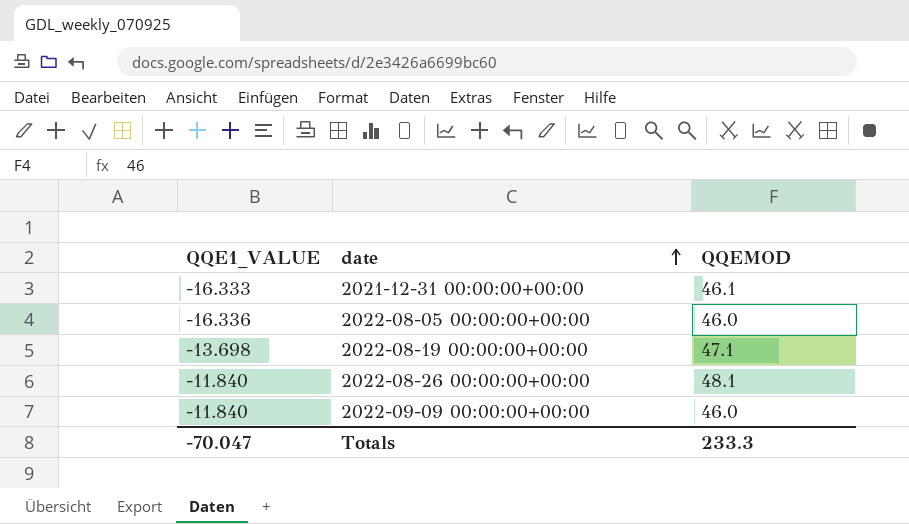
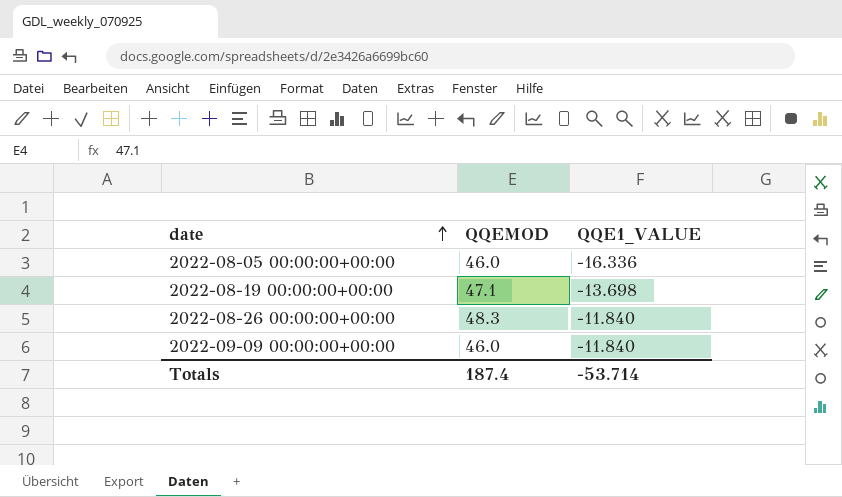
column QQE1_VALUE | position: 1 -> 3
row 2021-12-31 00:00:00+00:00: -16.333 | 46.1 -> none
2022-08-26 00:00:00+00:00 | QQEMOD: 48.1 -> 48.3
Totals | QQEMOD: 233.3 -> 187.4
Totals | QQE1_VALUE: -70.047 -> -53.714

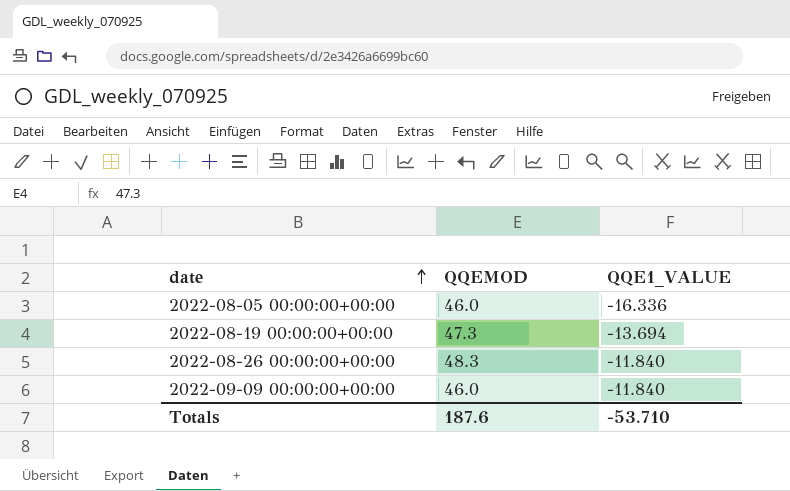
2022-08-19 00:00:00+00:00 | QQEMOD: 47.1 -> 47.3
2022-08-19 00:00:00+00:00 | QQE1_VALUE: -13.698 -> -13.694
Totals | QQEMOD: 187.4 -> 187.6
Totals | QQE1_VALUE: -53.714 -> -53.710

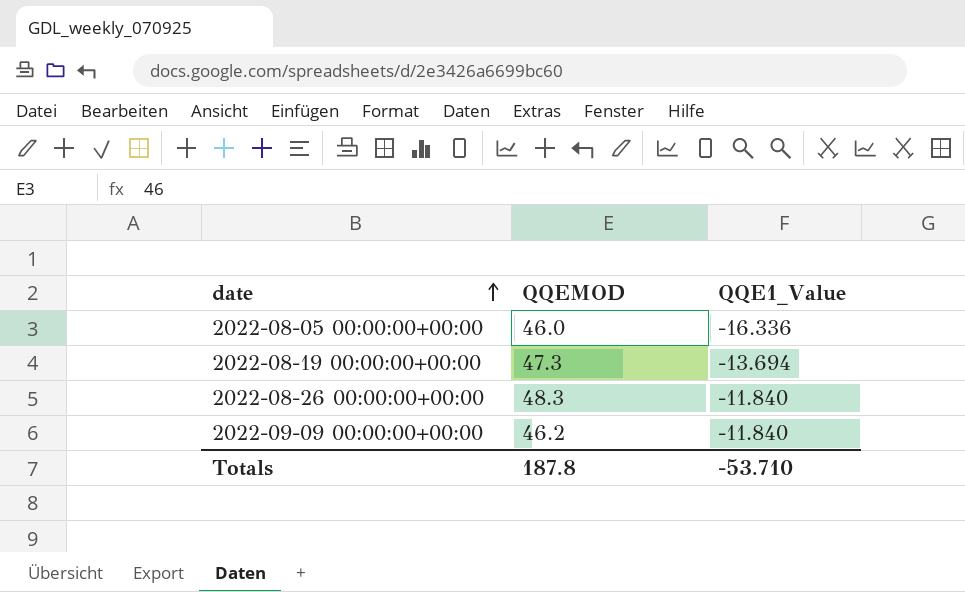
column name: QQE1_VALUE -> QQE1_Value
2022-09-09 00:00:00+00:00 | QQEMOD: 46.0 -> 46.2
Totals | QQEMOD: 187.6 -> 187.8

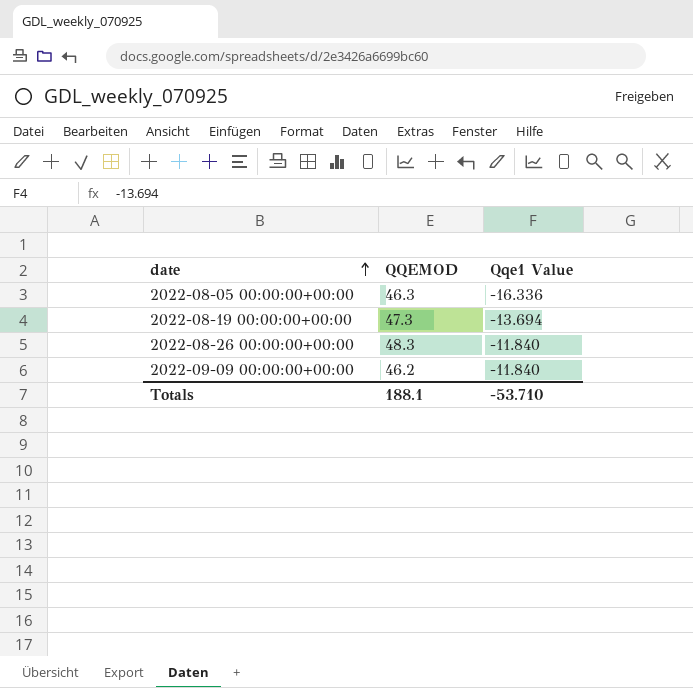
column name: QQE1_Value -> Qqe1 Value
2022-08-05 00:00:00+00:00 | QQEMOD: 46.0 -> 46.3
Totals | QQEMOD: 187.8 -> 188.1

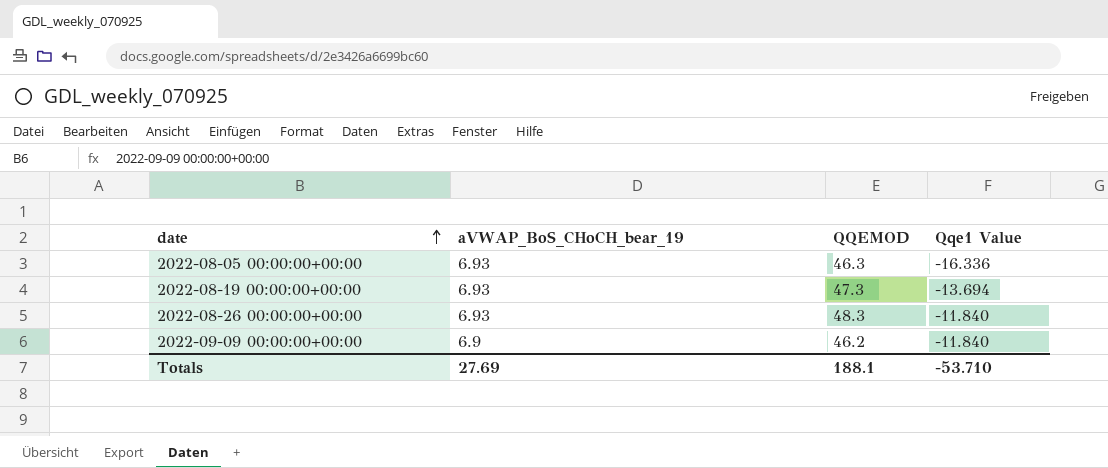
column aVWAP_BoS_CHoCH_bear_19 | position: none -> 2

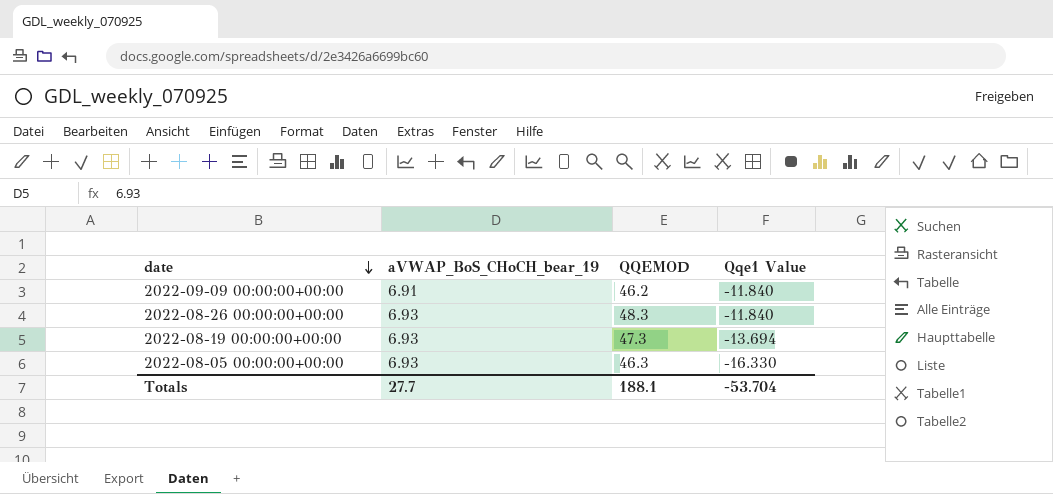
row order: date ascending -> date descending
2022-09-09 00:00:00+00:00 | aVWAP_BoS_CHoCH_bear_19: 6.9 -> 6.91
2022-08-05 00:00:00+00:00 | Qqe1 Value: -16.336 -> -16.330
Totals | aVWAP_BoS_CHoCH_bear_19: 27.69 -> 27.7
Totals | Qqe1 Value: -53.710 -> -53.704

